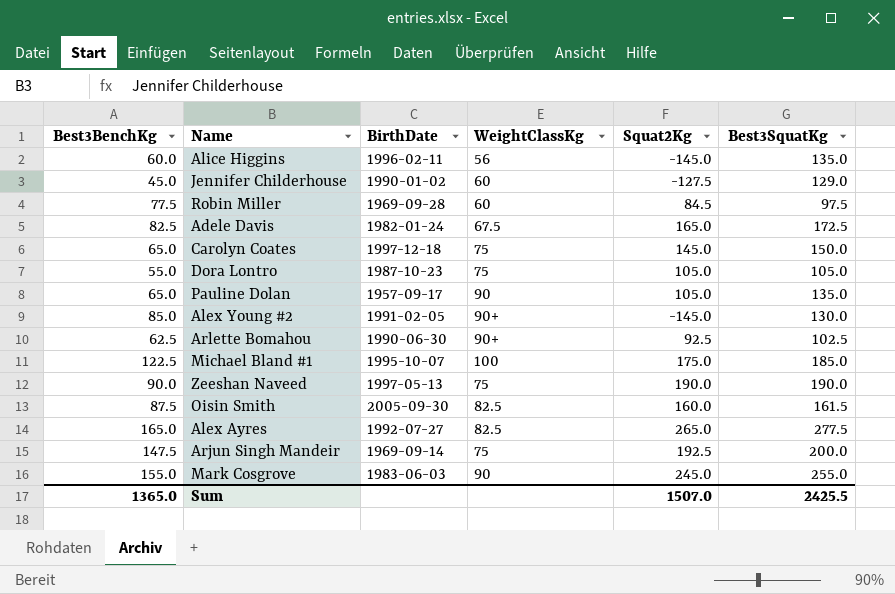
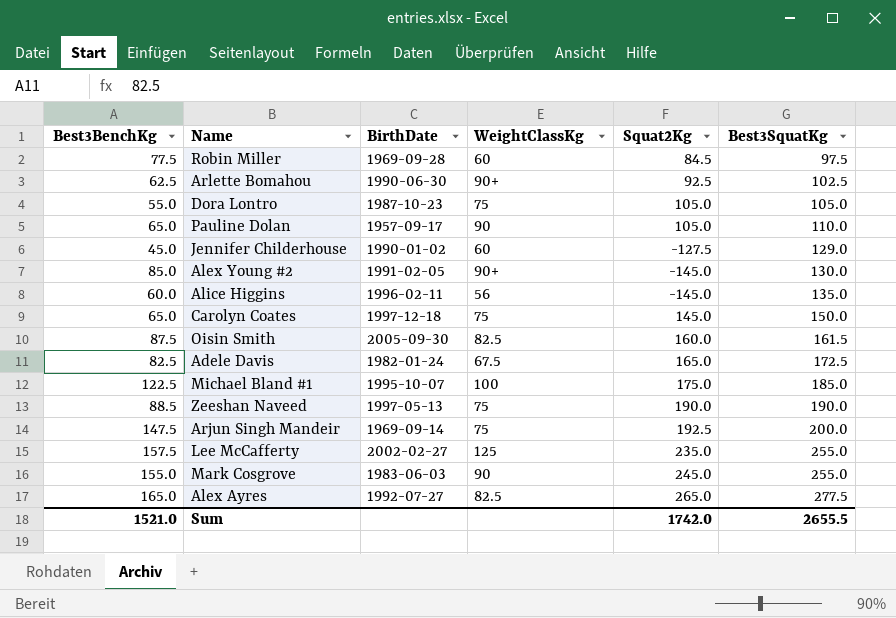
row order: none -> Best3SquatKg ascending
Pauline Dolan | Best3SquatKg: 135.0 -> 110.0
Zeeshan Naveed | Best3BenchKg: 90.0 -> 88.5
row Lee McCafferty: none -> 157.5 | 2002-02-27 | 125 | 235.0 | 255.0
Sum | Best3BenchKg: 1365.0 -> 1521.0
Sum | Squat2Kg: 1507.0 -> 1742.0
Sum | Best3SquatKg: 2425.5 -> 2655.5

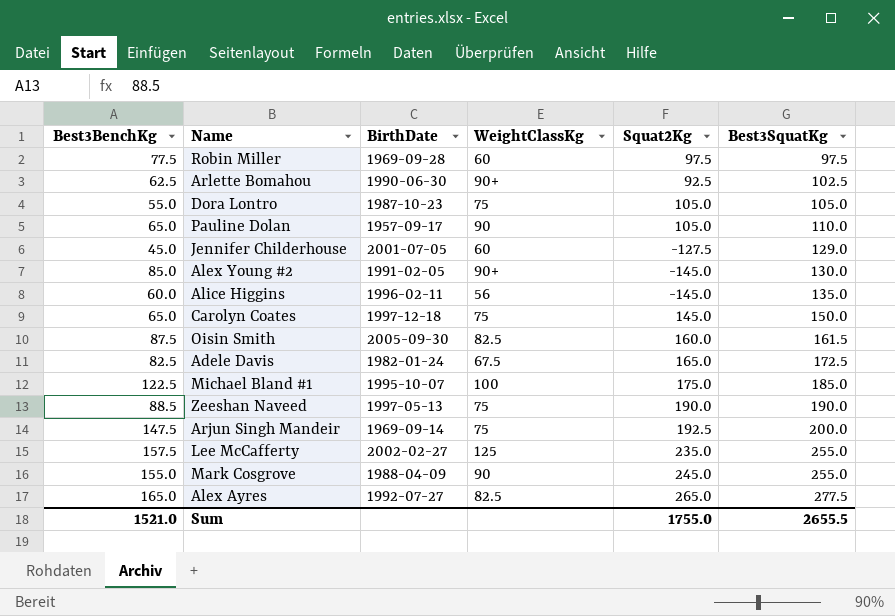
Robin Miller | Squat2Kg: 84.5 -> 97.5
Jennifer Childerhouse | BirthDate: 1990-01-02 -> 2001-07-05
Mark Cosgrove | BirthDate: 1983-06-03 -> 1988-04-09
Sum | Squat2Kg: 1742.0 -> 1755.0

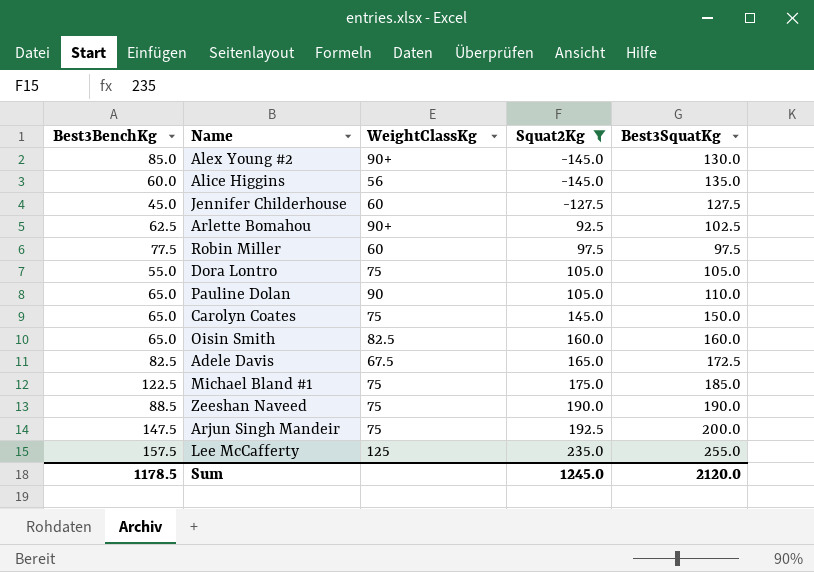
filter: none -> Squat2Kg <= 235.0
row order: Best3SquatKg ascending -> Squat2Kg ascending
column BirthDate | position: 3 -> none
Jennifer Childerhouse | Best3SquatKg: 129.0 -> 127.5
Oisin Smith | Best3BenchKg: 87.5 -> 65.0
Oisin Smith | Best3SquatKg: 161.5 -> 160.0
Michael Bland #1 | WeightClassKg: 100 -> 75
Sum | Best3BenchKg: 1521.0 -> 1178.5
Sum | Squat2Kg: 1755.0 -> 1245.0
Sum | Best3SquatKg: 2655.5 -> 2120.0

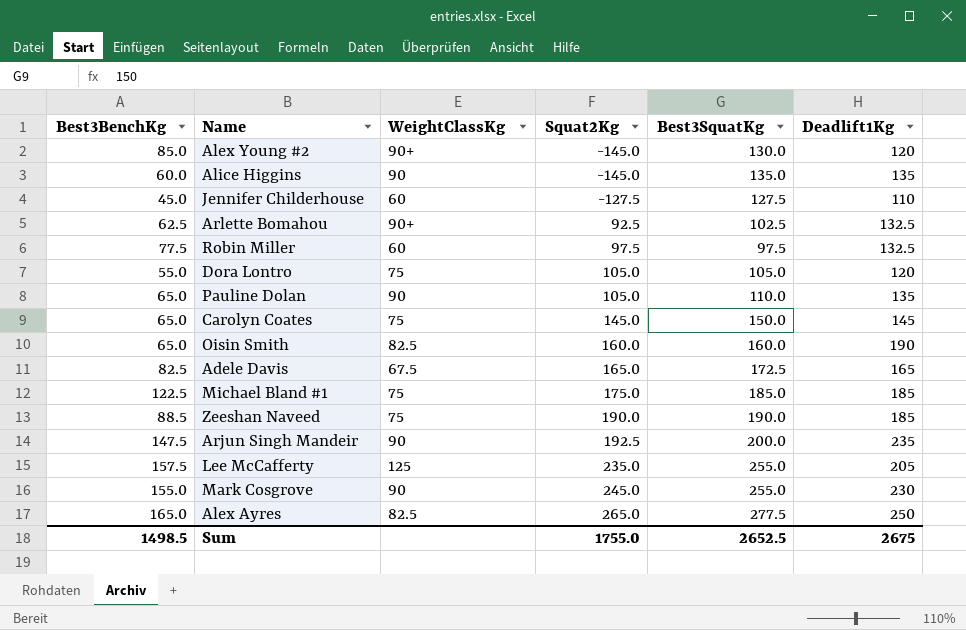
filter: Squat2Kg <= 235.0 -> none
column Deadlift1Kg | position: none -> 6
Alice Higgins | WeightClassKg: 56 -> 90
Arjun Singh Mandeir | WeightClassKg: 75 -> 90
Sum | Best3BenchKg: 1178.5 -> 1498.5
Sum | Squat2Kg: 1245.0 -> 1755.0
Sum | Best3SquatKg: 2120.0 -> 2652.5

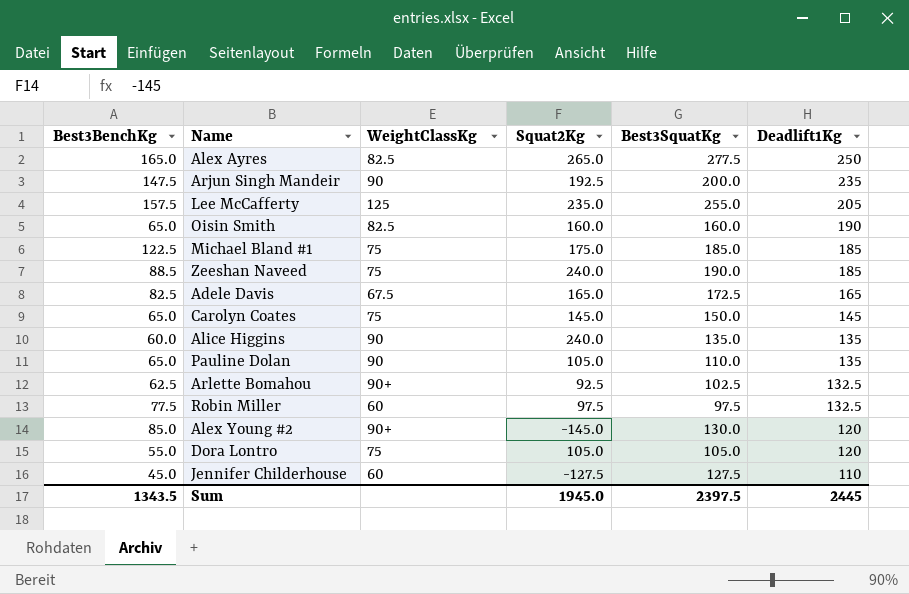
row order: Squat2Kg ascending -> Deadlift1Kg descending
row Mark Cosgrove: 155.0 | 90 | 245.0 | 255.0 | 230 -> none
Zeeshan Naveed | Squat2Kg: 190.0 -> 240.0
Alice Higgins | Squat2Kg: -145.0 -> 240.0
Sum | Best3BenchKg: 1498.5 -> 1343.5
Sum | Squat2Kg: 1755.0 -> 1945.0
Sum | Best3SquatKg: 2652.5 -> 2397.5
Sum | Deadlift1Kg: 2675 -> 2445

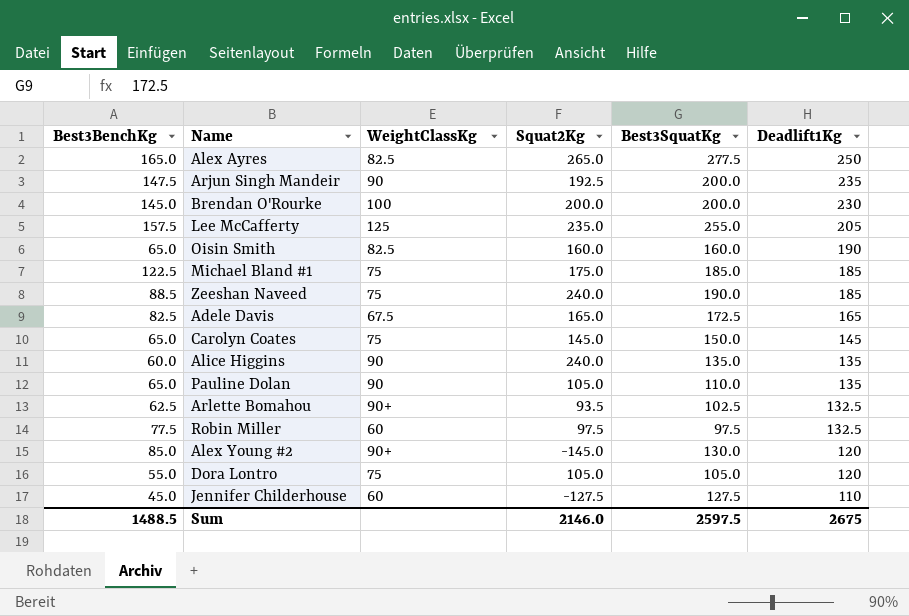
row Brendan O'Rourke: none -> 145.0 | 100 | 200.0 | 200.0 | 230
Arlette Bomahou | Squat2Kg: 92.5 -> 93.5
Sum | Best3BenchKg: 1343.5 -> 1488.5
Sum | Squat2Kg: 1945.0 -> 2146.0
Sum | Best3SquatKg: 2397.5 -> 2597.5
Sum | Deadlift1Kg: 2445 -> 2675

